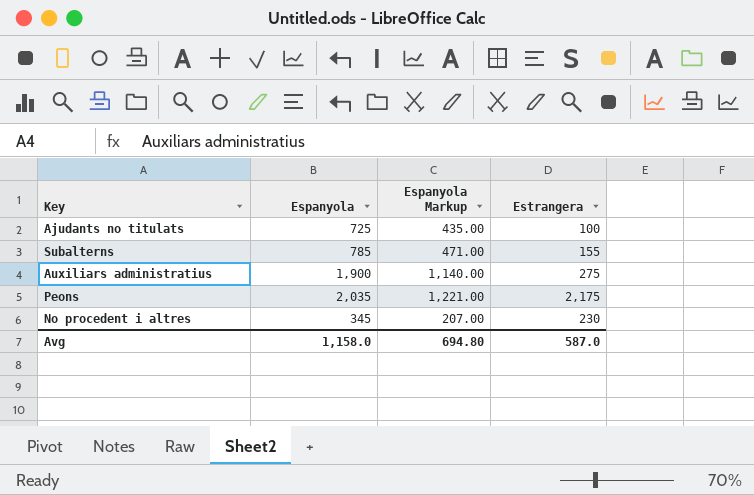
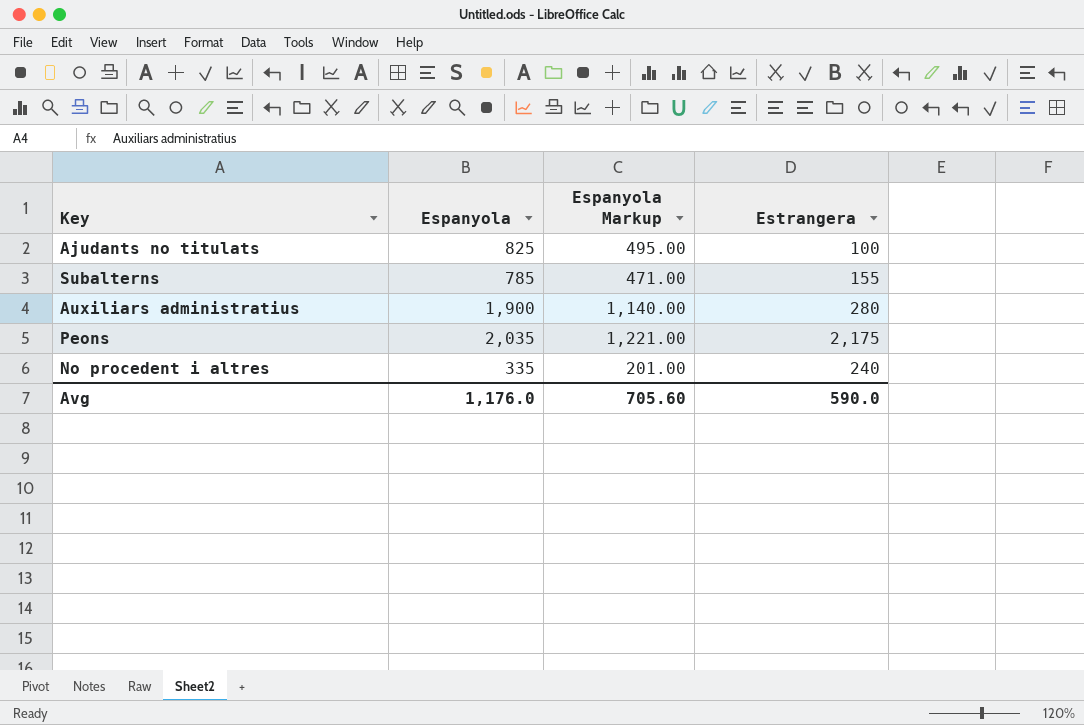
Ajudants no titulats | Espanyola: 725 -> 825
Ajudants no titulats | Espanyola Markup: 435.00 -> 495.00
Auxiliars administratius | Estrangera: 275 -> 280
No procedent i altres | Espanyola: 345 -> 335
No procedent i altres | Espanyola Markup: 207.00 -> 201.00
No procedent i altres | Estrangera: 230 -> 240
Avg | Espanyola: 1,158.0 -> 1,176.0
Avg | Espanyola Markup: 694.80 -> 705.60
Avg | Estrangera: 587.0 -> 590.0

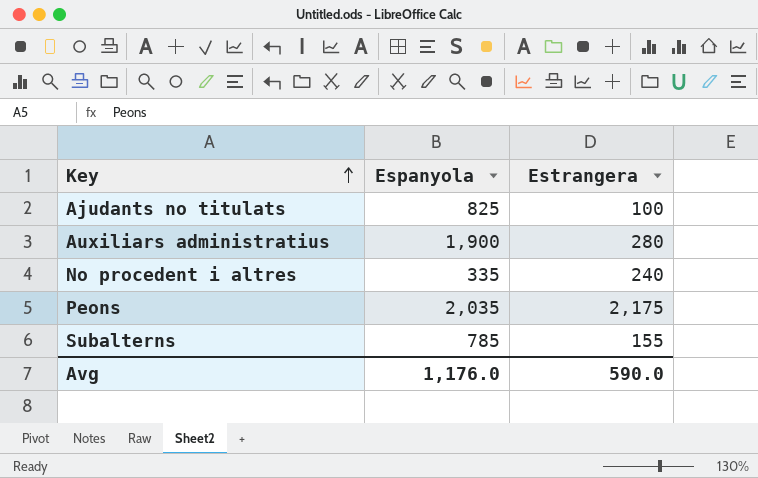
row order: none -> Key ascending
column Espanyola Markup | formula: [Espanyola] * 0.6 -> none

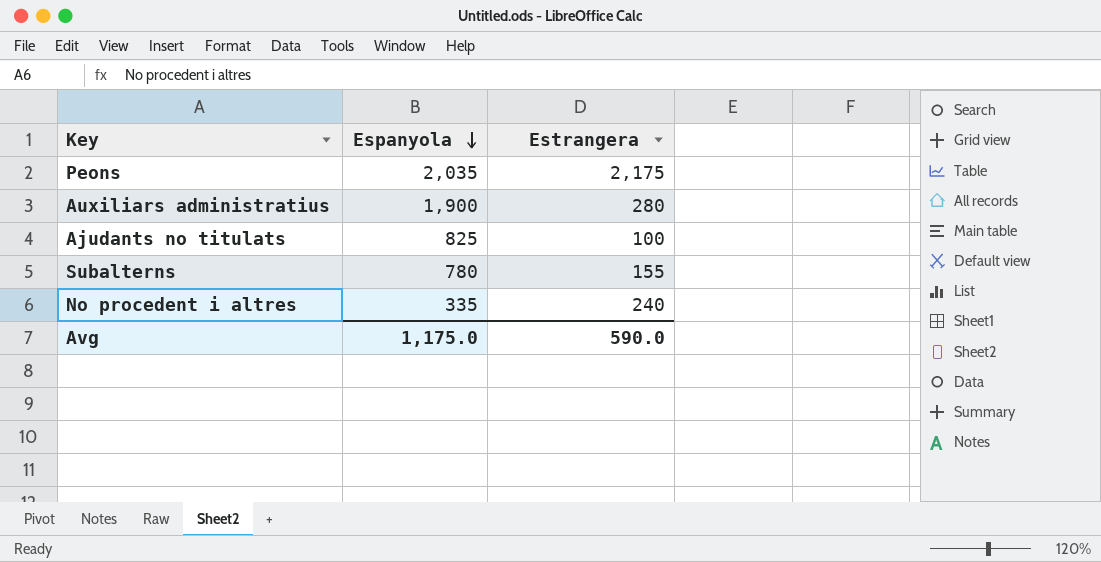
row order: Key ascending -> Espanyola descending
Subalterns | Espanyola: 785 -> 780
Avg | Espanyola: 1,176.0 -> 1,175.0

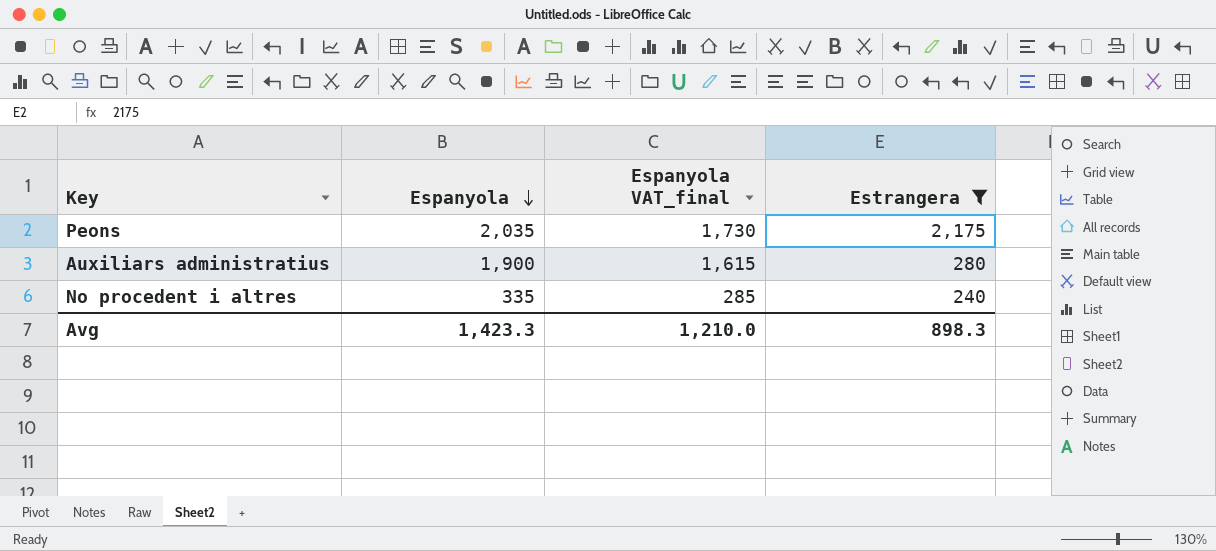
filter: none -> Estrangera >= 240
column Espanyola VAT_final | formula: none -> [Espanyola] * 0.85
Avg | Espanyola: 1,175.0 -> 1,423.3
Avg | Estrangera: 590.0 -> 898.3

